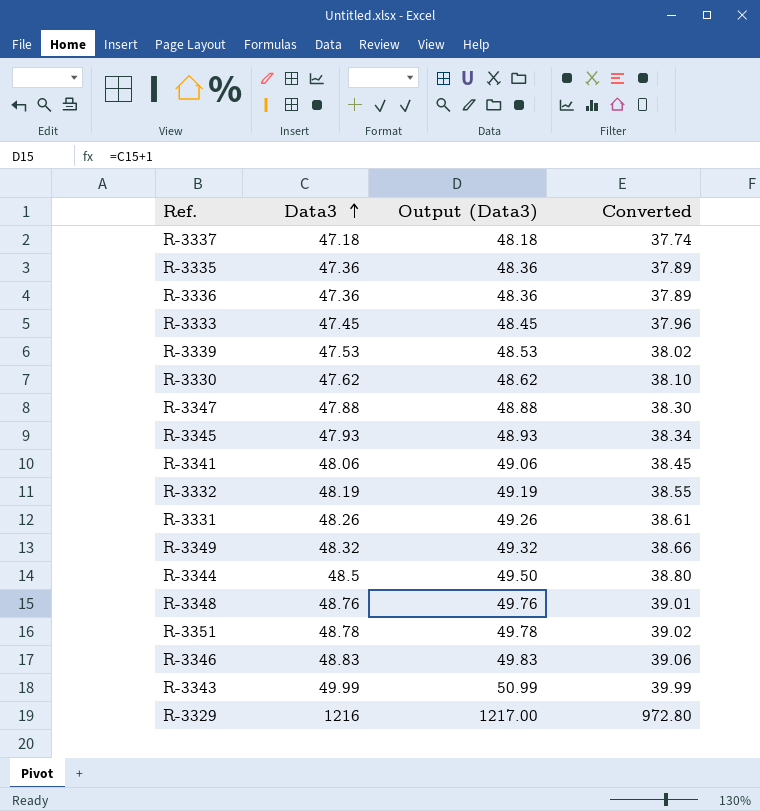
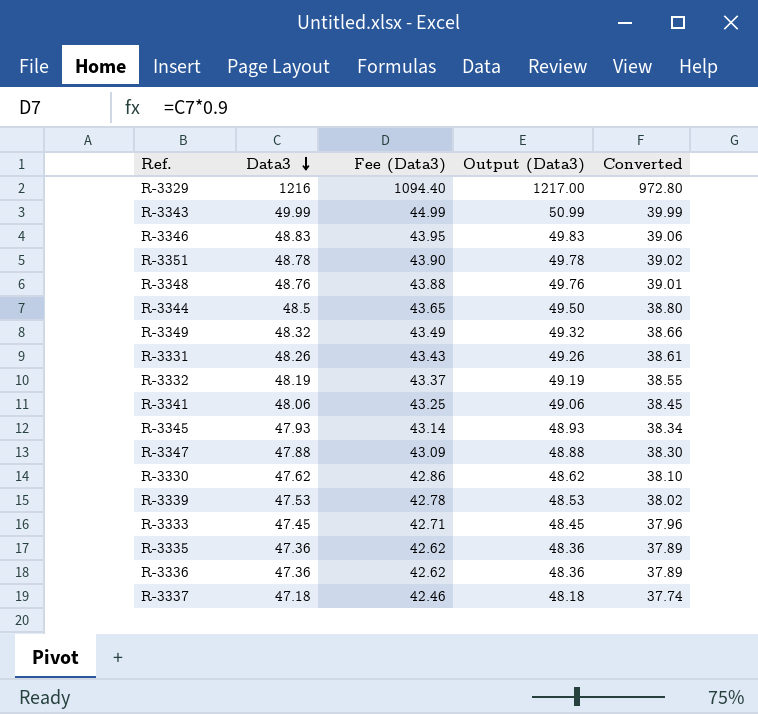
row order: Data3 ascending -> Data3 descending
column Fee (Data3) | formula: none -> [Data3] * 0.9

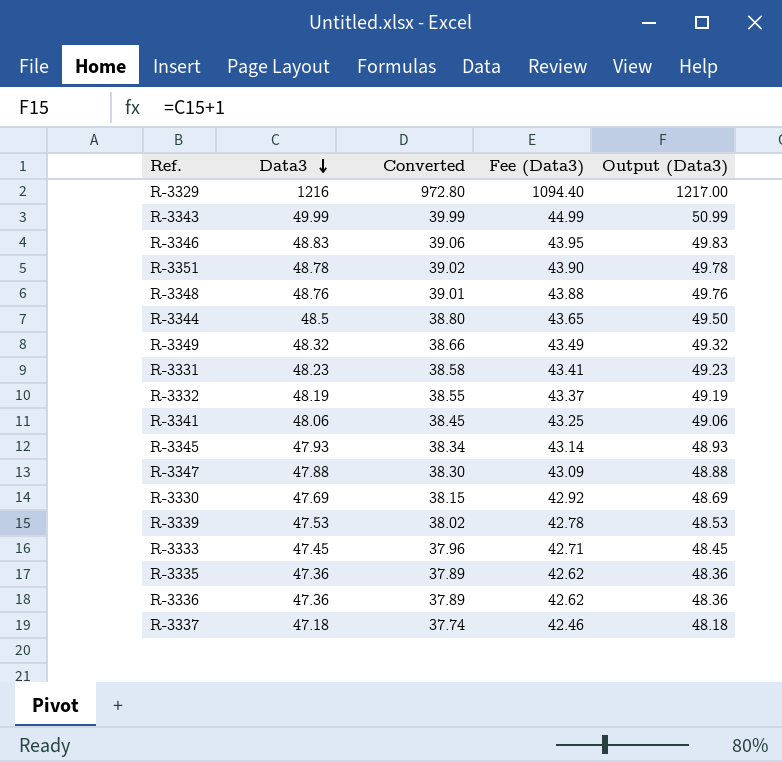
column Converted | position: 5 -> 3
R-3331 | Data3: 48.26 -> 48.23
R-3331 | Converted: 38.61 -> 38.58
R-3331 | Fee (Data3): 43.43 -> 43.41
R-3331 | Output (Data3): 49.26 -> 49.23
R-3330 | Data3: 47.62 -> 47.69
R-3330 | Converted: 38.10 -> 38.15
R-3330 | Fee (Data3): 42.86 -> 42.92
R-3330 | Output (Data3): 48.62 -> 48.69

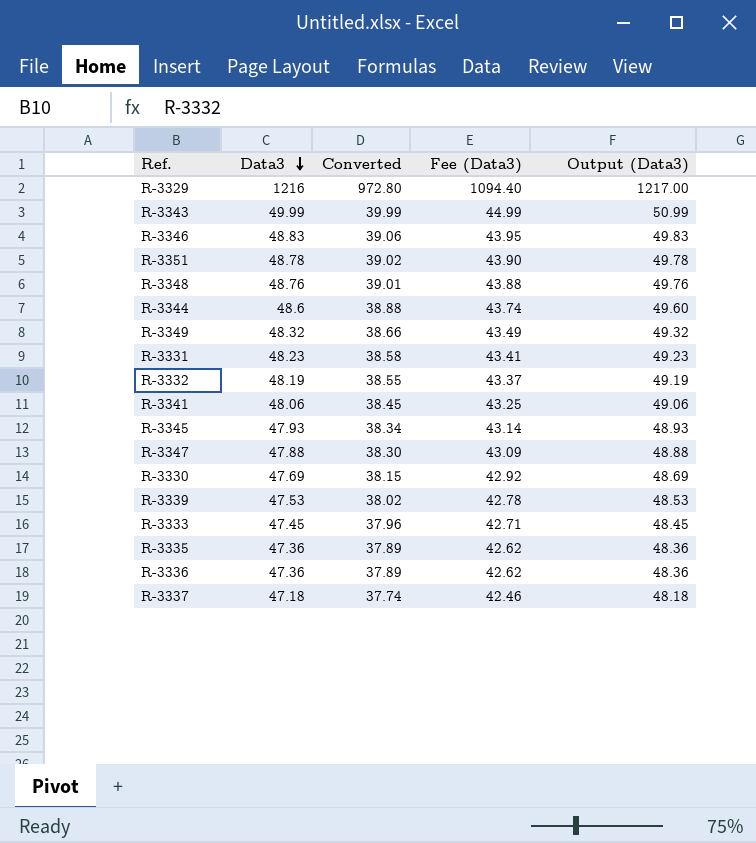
R-3344 | Data3: 48.5 -> 48.6
R-3344 | Converted: 38.80 -> 38.88
R-3344 | Fee (Data3): 43.65 -> 43.74
R-3344 | Output (Data3): 49.50 -> 49.60

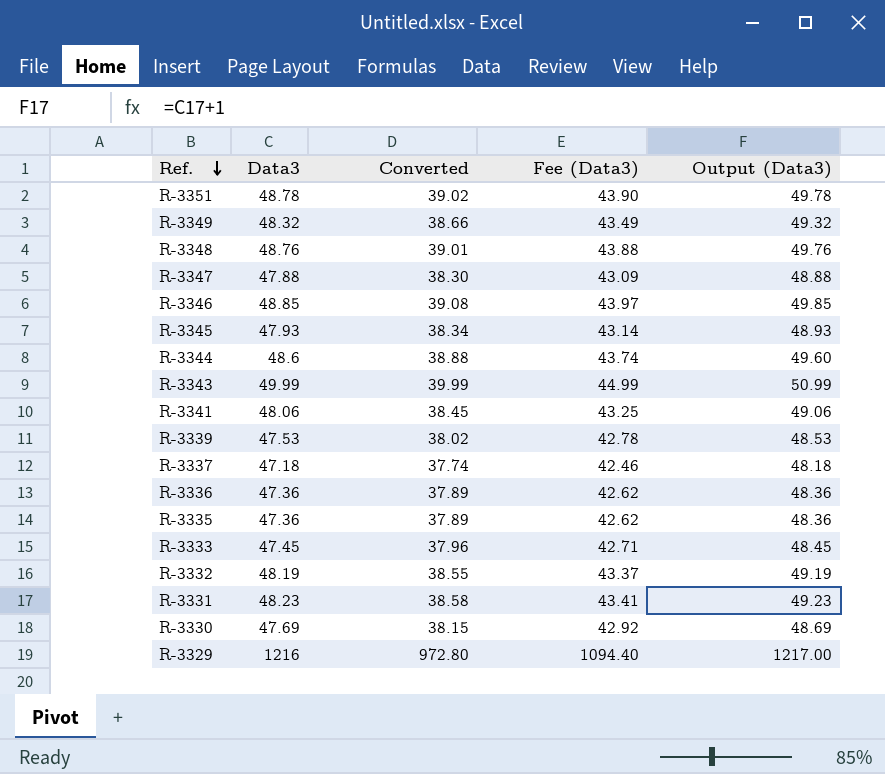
row order: Data3 descending -> Ref. descending
R-3346 | Data3: 48.83 -> 48.85
R-3346 | Converted: 39.06 -> 39.08
R-3346 | Fee (Data3): 43.95 -> 43.97
R-3346 | Output (Data3): 49.83 -> 49.85

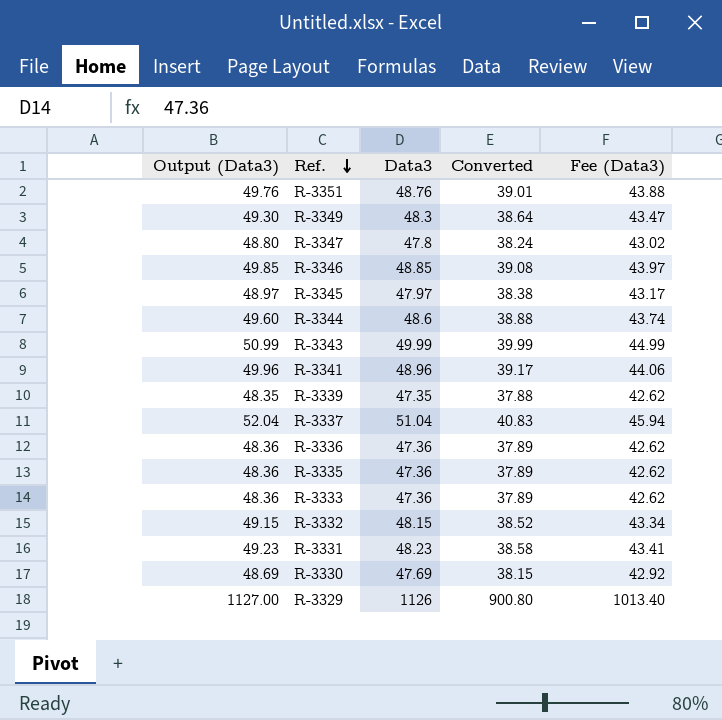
column Output (Data3) | position: 5 -> 1
row R-3348: 48.76 | 39.01 | 43.88 | 49.76 -> none
R-3351 | Output (Data3): 49.78 -> 49.76
R-3351 | Data3: 48.78 -> 48.76
R-3351 | Converted: 39.02 -> 39.01
R-3351 | Fee (Data3): 43.90 -> 43.88
R-3349 | Output (Data3): 49.32 -> 49.30
R-3349 | Data3: 48.32 -> 48.3
R-3349 | Converted: 38.66 -> 38.64
R-3349 | Fee (Data3): 43.49 -> 43.47
R-3347 | Output (Data3): 48.88 -> 48.80
R-3347 | Data3: 47.88 -> 47.8
R-3347 | Converted: 38.30 -> 38.24
R-3347 | Fee (Data3): 43.09 -> 43.02
R-3345 | Output (Data3): 48.93 -> 48.97
R-3345 | Data3: 47.93 -> 47.97
R-3345 | Converted: 38.34 -> 38.38
R-3345 | Fee (Data3): 43.14 -> 43.17
R-3341 | Output (Data3): 49.06 -> 49.96
R-3341 | Data3: 48.06 -> 48.96
R-3341 | Converted: 38.45 -> 39.17
R-3341 | Fee (Data3): 43.25 -> 44.06
R-3339 | Output (Data3): 48.53 -> 48.35
R-3339 | Data3: 47.53 -> 47.35
R-3339 | Converted: 38.02 -> 37.88
R-3339 | Fee (Data3): 42.78 -> 42.62
R-3337 | Output (Data3): 48.18 -> 52.04
R-3337 | Data3: 47.18 -> 51.04
R-3337 | Converted: 37.74 -> 40.83
R-3337 | Fee (Data3): 42.46 -> 45.94
R-3333 | Output (Data3): 48.45 -> 48.36
R-3333 | Data3: 47.45 -> 47.36
R-3333 | Converted: 37.96 -> 37.89
R-3333 | Fee (Data3): 42.71 -> 42.62
R-3332 | Output (Data3): 49.19 -> 49.15
R-3332 | Data3: 48.19 -> 48.15
R-3332 | Converted: 38.55 -> 38.52
R-3332 | Fee (Data3): 43.37 -> 43.34
R-3329 | Output (Data3): 1217.00 -> 1127.00
R-3329 | Data3: 1216 -> 1126
R-3329 | Converted: 972.80 -> 900.80
R-3329 | Fee (Data3): 1094.40 -> 1013.40

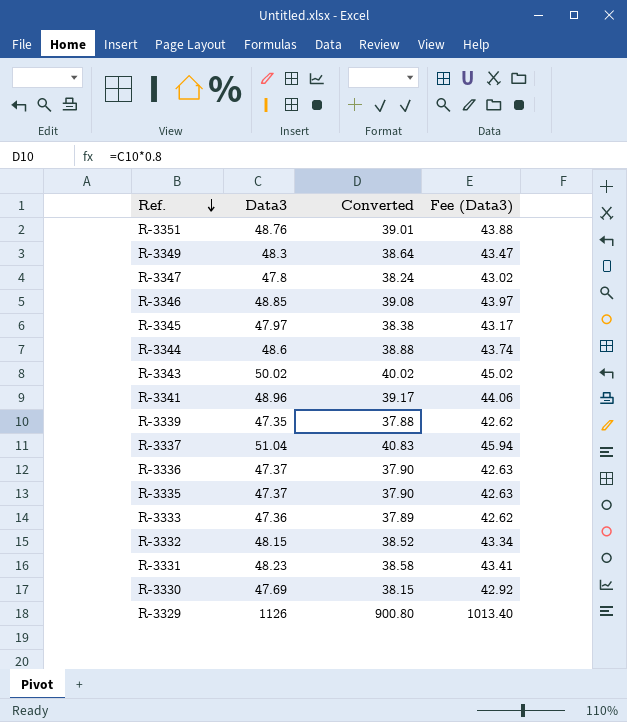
column Output (Data3) | formula: [Data3] + 1 -> none
R-3343 | Data3: 49.99 -> 50.02
R-3343 | Converted: 39.99 -> 40.02
R-3343 | Fee (Data3): 44.99 -> 45.02
R-3336 | Data3: 47.36 -> 47.37
R-3336 | Converted: 37.89 -> 37.90
R-3336 | Fee (Data3): 42.62 -> 42.63
R-3335 | Data3: 47.36 -> 47.37
R-3335 | Converted: 37.89 -> 37.90
R-3335 | Fee (Data3): 42.62 -> 42.63

